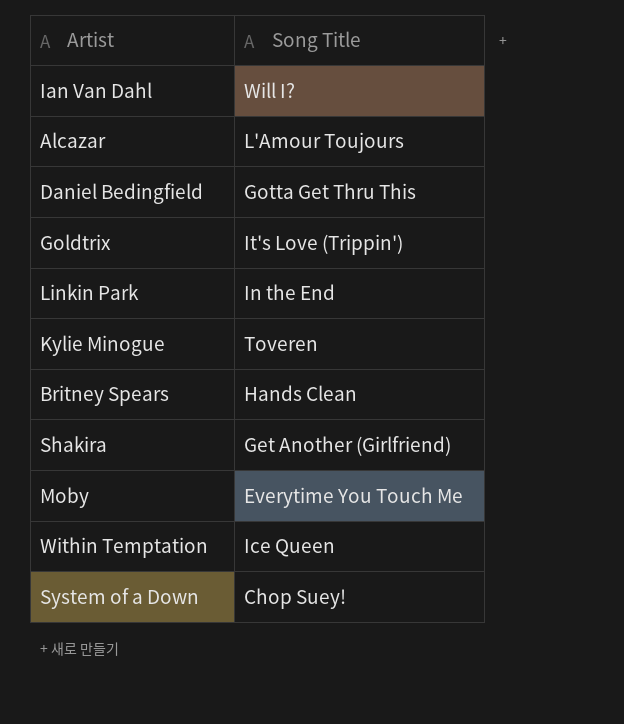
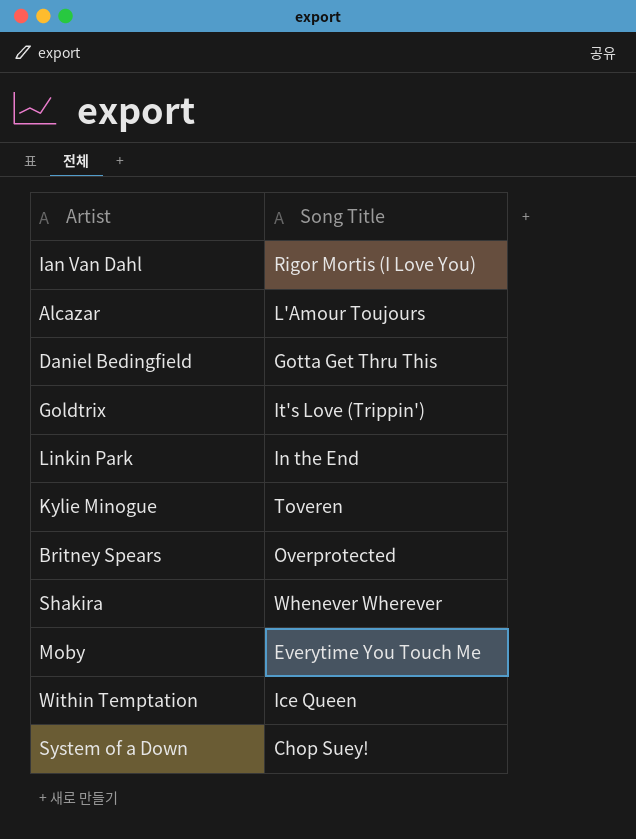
Ian Van Dahl | Song Title: Will I? -> Rigor Mortis (I Love You)
Britney Spears | Song Title: Hands Clean -> Overprotected
Shakira | Song Title: Get Another (Girlfriend) -> Whenever Wherever

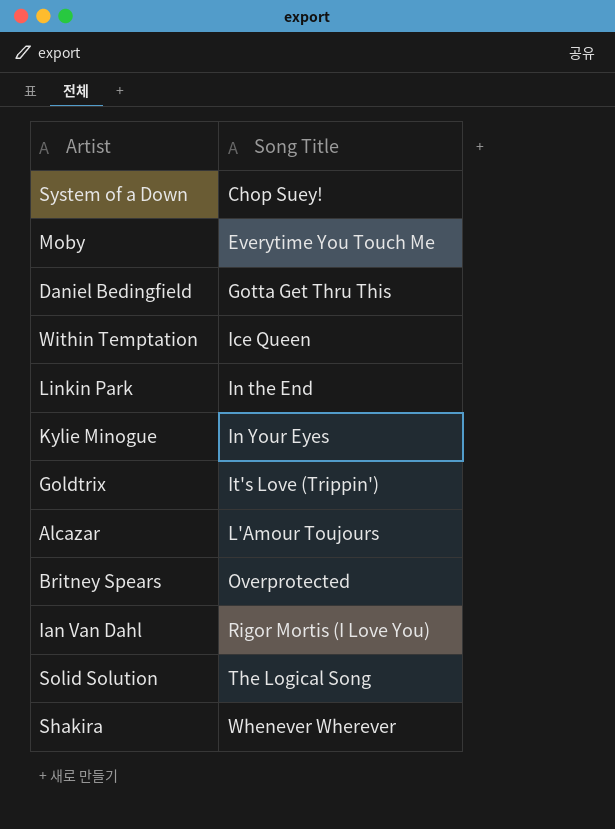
row order: none -> Song Title ascending
Kylie Minogue | Song Title: Toveren -> In Your Eyes
row Solid Solution: none -> The Logical Song

